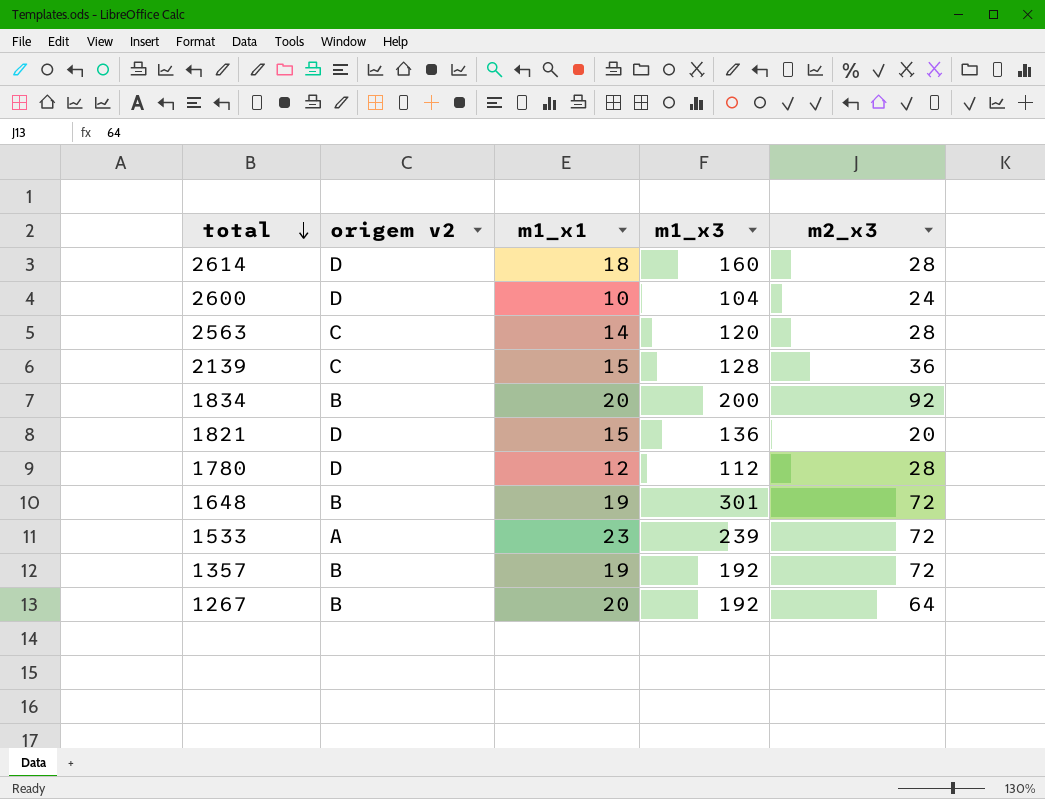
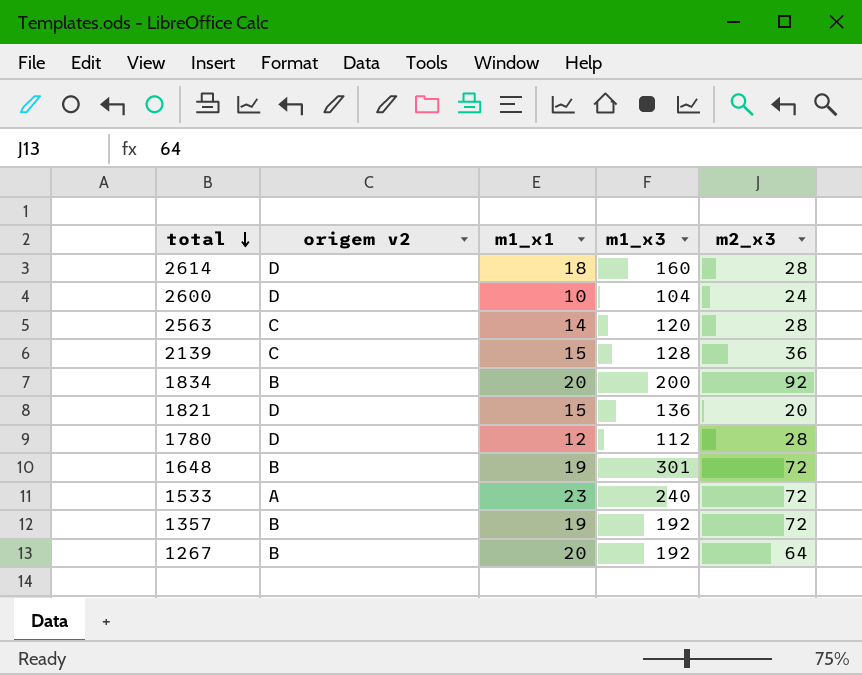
1533 | m1_x3: 239 -> 240

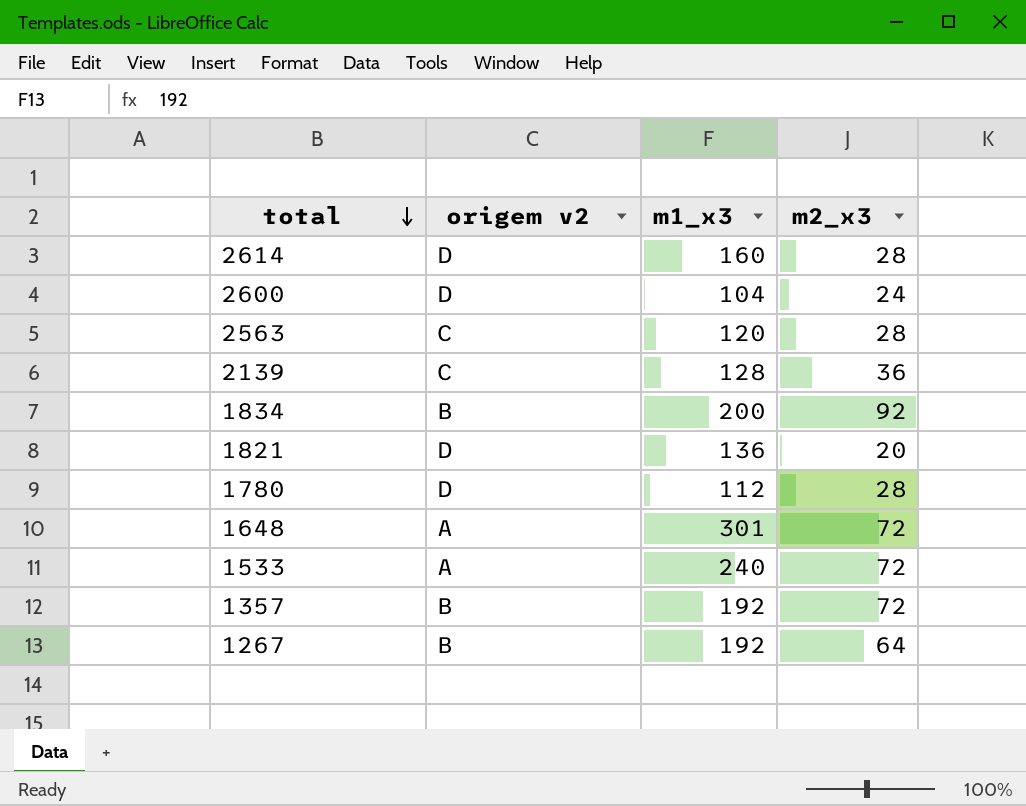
column m1_x1 | position: 3 -> none
1648 | origem v2: B -> A

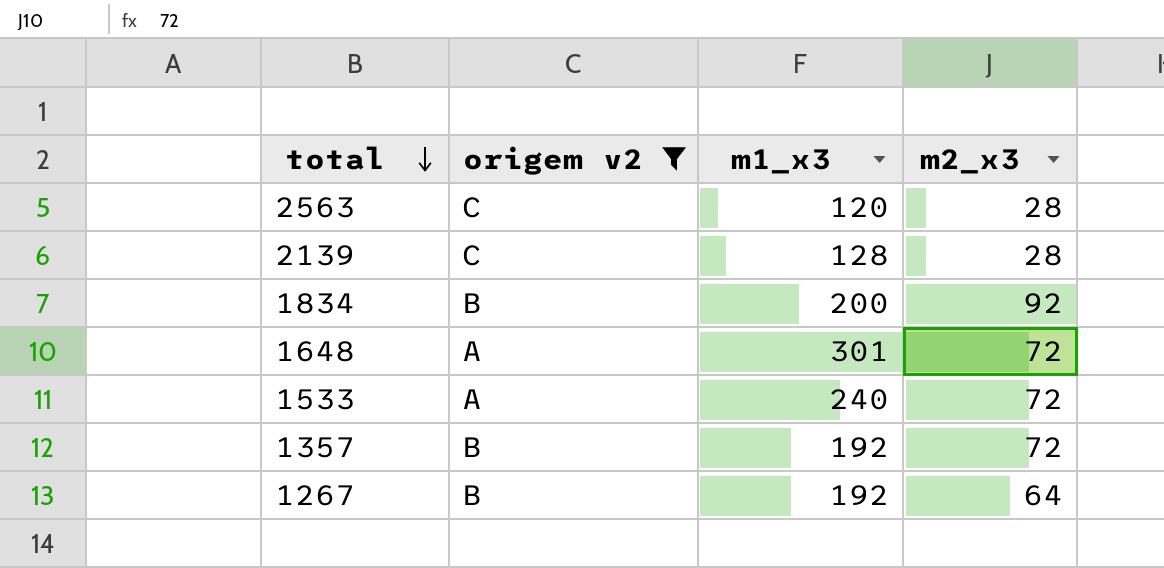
filter: none -> origem v2 != D
2139 | m2_x3: 36 -> 28

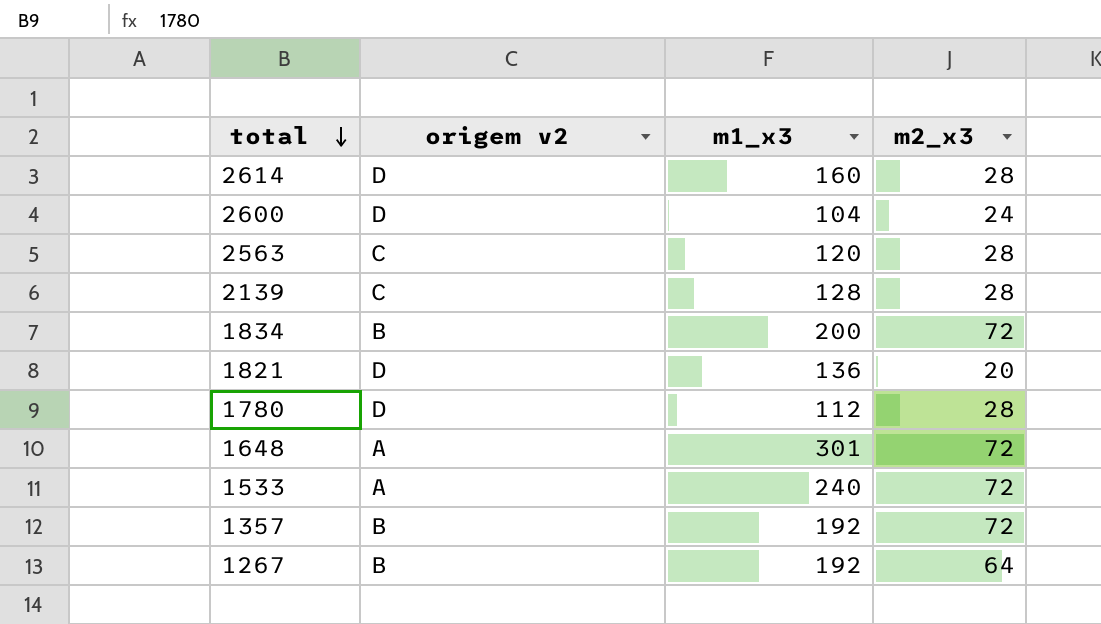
filter: origem v2 != D -> none
1834 | m2_x3: 92 -> 72

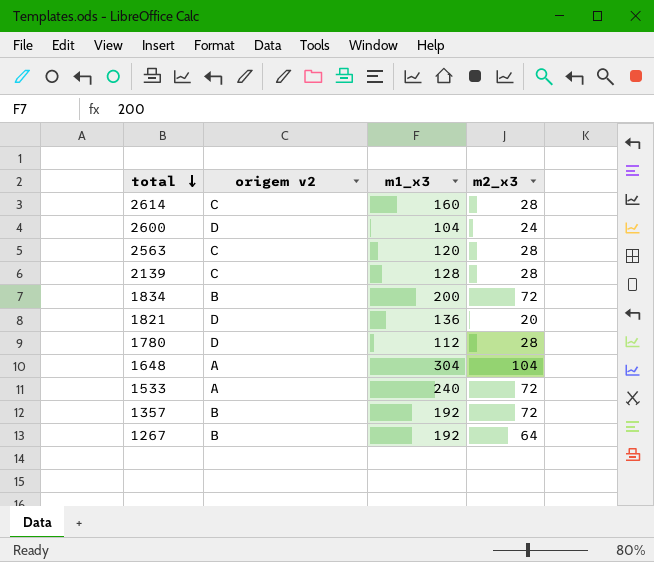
2614 | origem v2: D -> C
1648 | m1_x3: 301 -> 304
1648 | m2_x3: 72 -> 104

